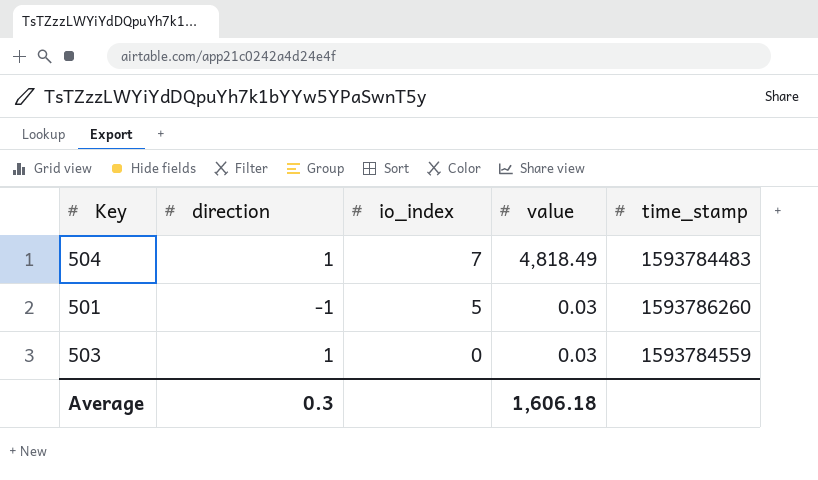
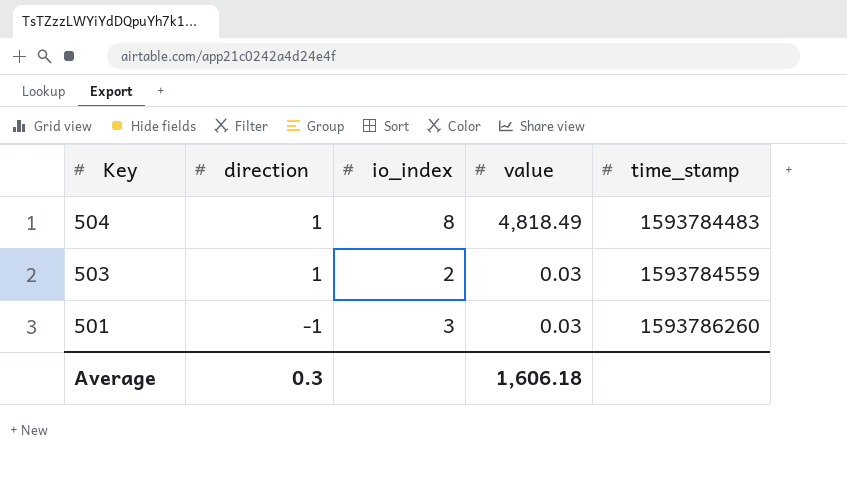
row order: io_index descending -> Key descending
504 | io_index: 7 -> 8
503 | io_index: 0 -> 2
501 | io_index: 5 -> 3

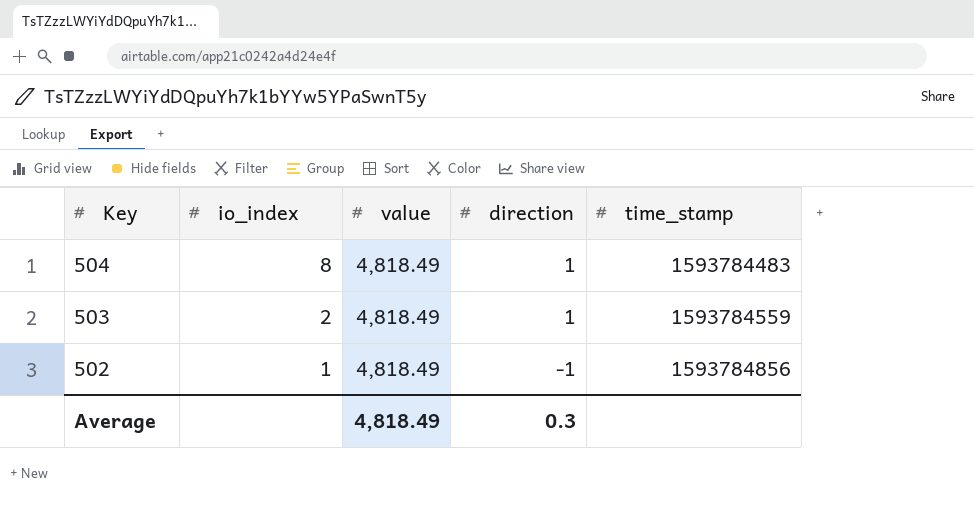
column direction | position: 2 -> 4
row 501: -1 | 3 | 0.03 | 1593786260 -> none
503 | value: 0.03 -> 4,818.49
row 502: none -> 1 | 4,818.49 | -1 | 1593784856
Average | value: 1,606.18 -> 4,818.49

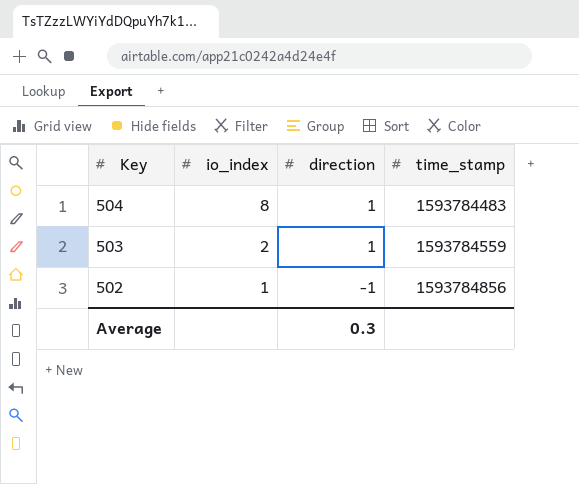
column value | position: 3 -> none

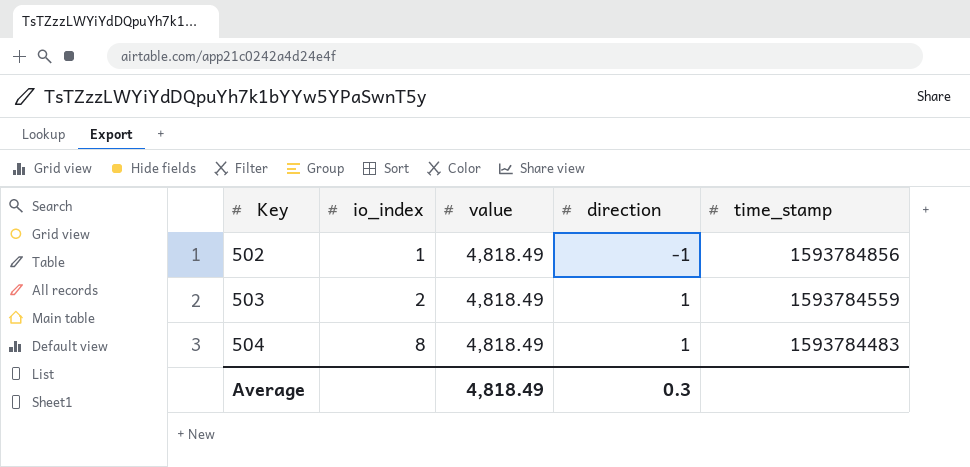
row order: Key descending -> Key ascending
column value | position: none -> 3

